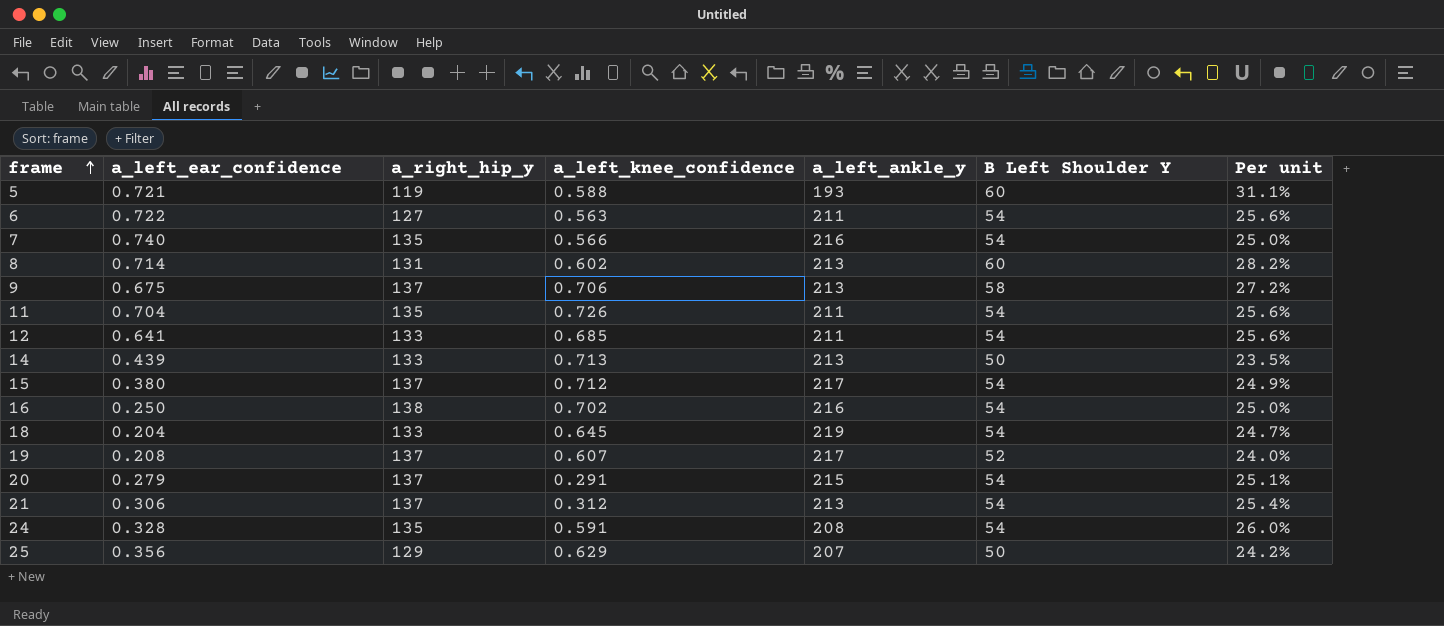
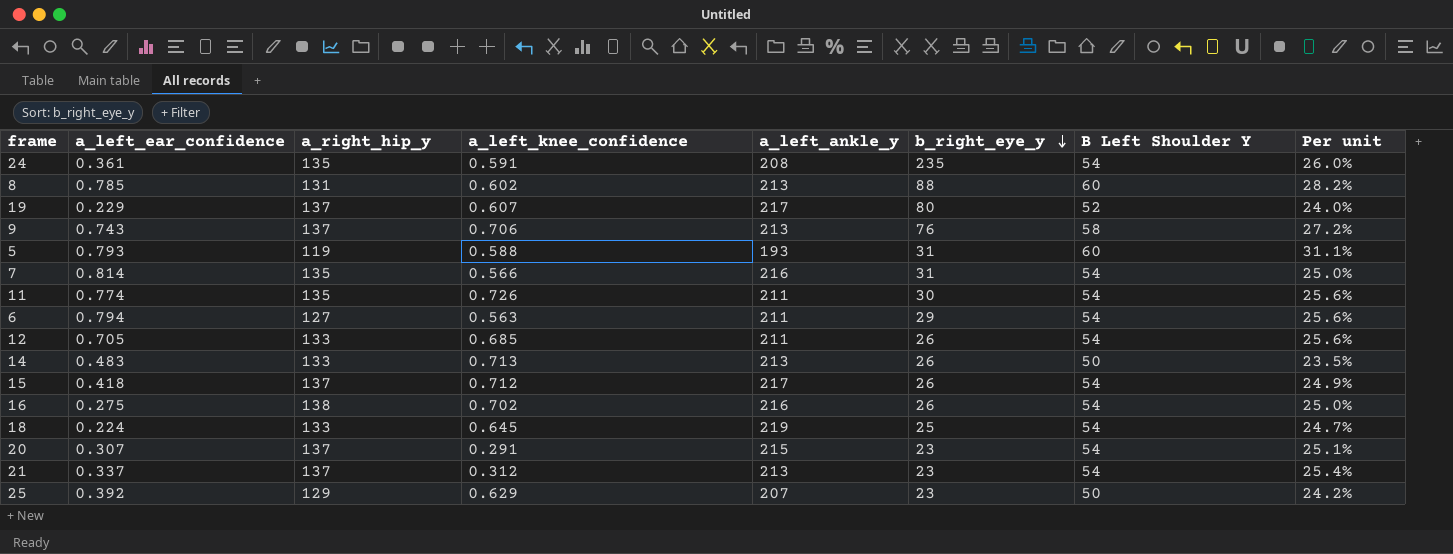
row order: frame ascending -> b_right_eye_y descending
column b_right_eye_y | position: none -> 6
24 | a_left_ear_confidence: 0.328 -> 0.361
8 | a_left_ear_confidence: 0.714 -> 0.785
19 | a_left_ear_confidence: 0.208 -> 0.229
9 | a_left_ear_confidence: 0.675 -> 0.743
5 | a_left_ear_confidence: 0.721 -> 0.793
7 | a_left_ear_confidence: 0.740 -> 0.814
11 | a_left_ear_confidence: 0.704 -> 0.774
6 | a_left_ear_confidence: 0.722 -> 0.794
12 | a_left_ear_confidence: 0.641 -> 0.705
14 | a_left_ear_confidence: 0.439 -> 0.483
15 | a_left_ear_confidence: 0.380 -> 0.418
16 | a_left_ear_confidence: 0.250 -> 0.275
18 | a_left_ear_confidence: 0.204 -> 0.224
20 | a_left_ear_confidence: 0.279 -> 0.307
21 | a_left_ear_confidence: 0.306 -> 0.337
25 | a_left_ear_confidence: 0.356 -> 0.392

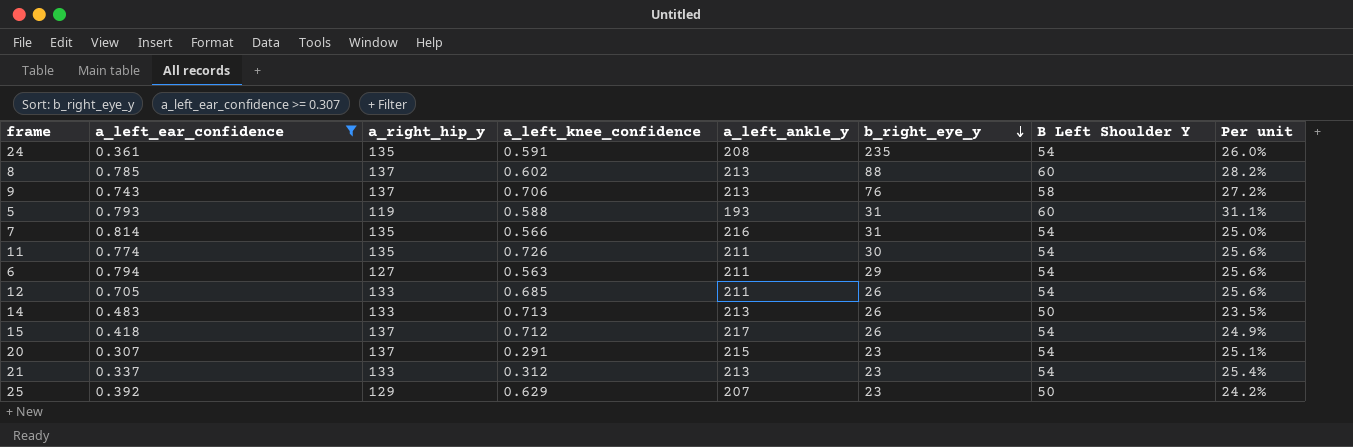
filter: none -> a_left_ear_confidence >= 0.307
8 | a_right_hip_y: 131 -> 137
21 | a_right_hip_y: 137 -> 133

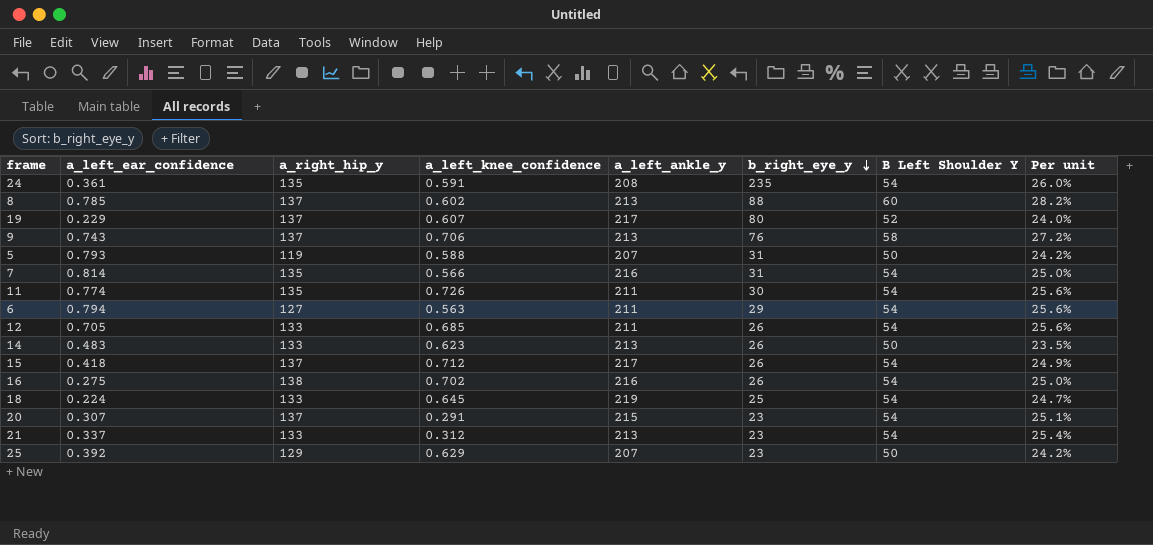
filter: a_left_ear_confidence >= 0.307 -> none
5 | a_left_ankle_y: 193 -> 207
5 | B Left Shoulder Y: 60 -> 50
5 | Per unit: 31.1% -> 24.2%
14 | a_left_knee_confidence: 0.713 -> 0.623

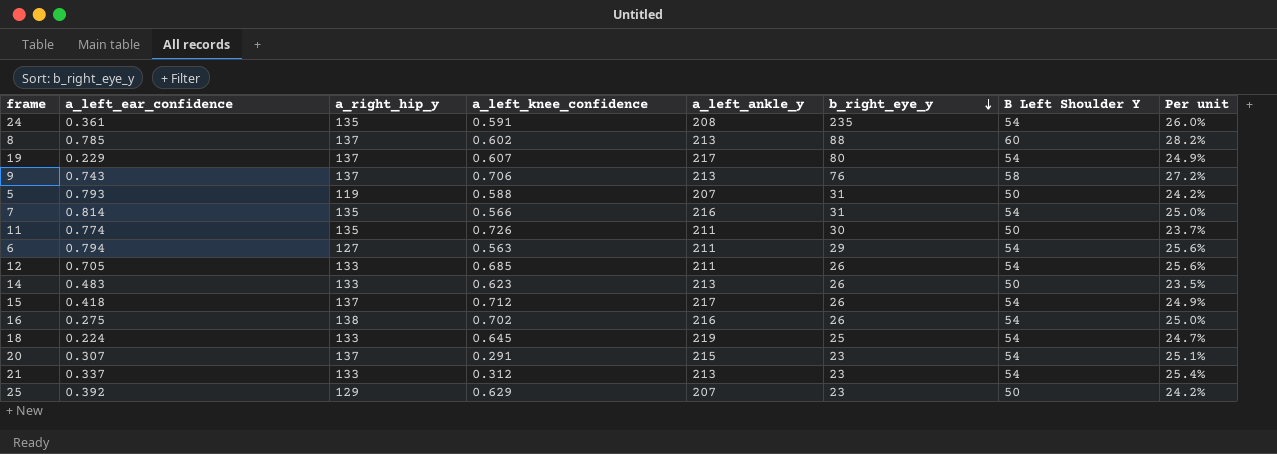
19 | B Left Shoulder Y: 52 -> 54
19 | Per unit: 24.0% -> 24.9%
11 | B Left Shoulder Y: 54 -> 50
11 | Per unit: 25.6% -> 23.7%

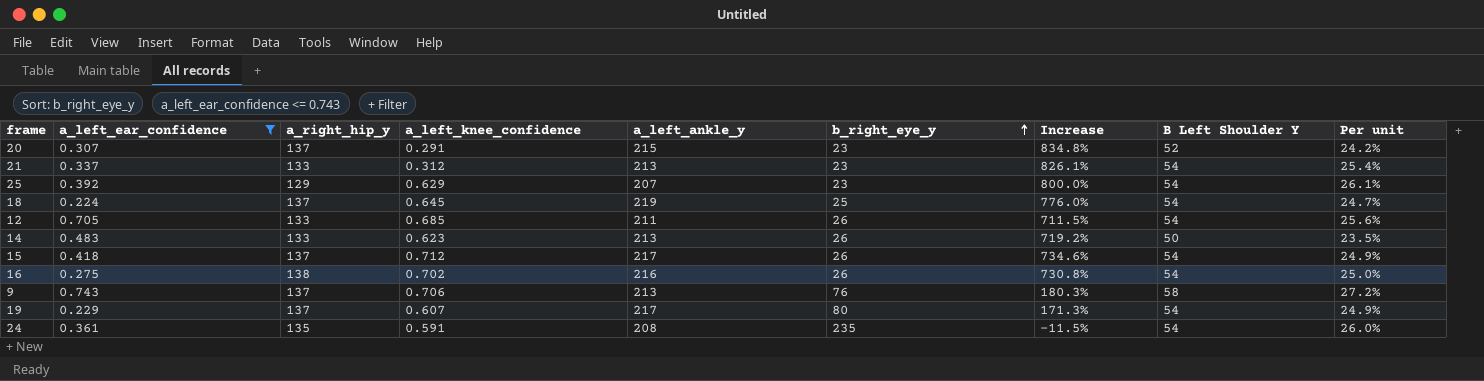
filter: none -> a_left_ear_confidence <= 0.743
row order: b_right_eye_y descending -> b_right_eye_y ascending
column Increase | formula: none -> ([a_left_ankle_y] - [b_right_eye_y]) / [b_right_eye_y]
20 | B Left Shoulder Y: 54 -> 52
20 | Per unit: 25.1% -> 24.2%
25 | B Left Shoulder Y: 50 -> 54
25 | Per unit: 24.2% -> 26.1%
18 | a_right_hip_y: 133 -> 137

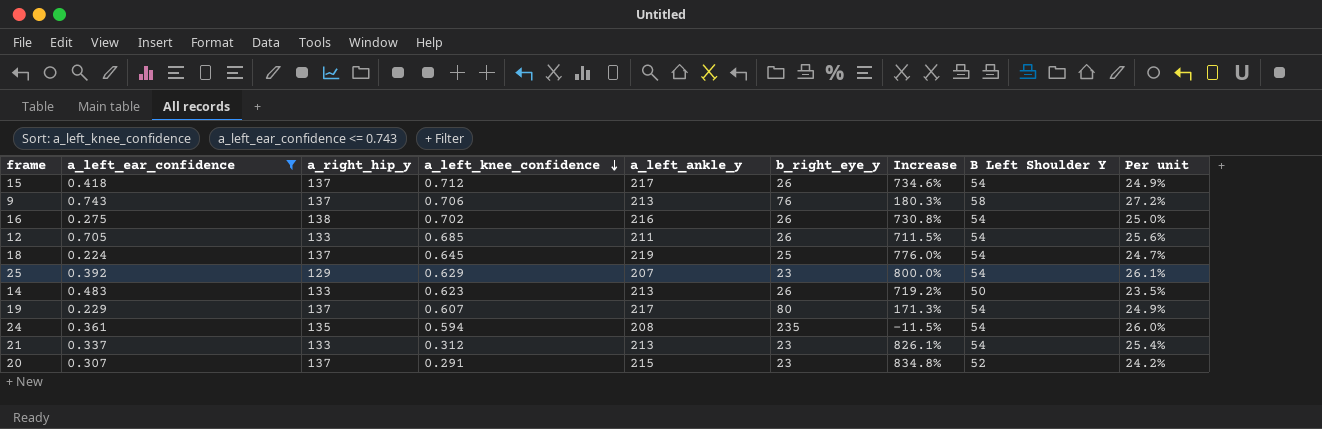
row order: b_right_eye_y ascending -> a_left_knee_confidence descending
24 | a_left_knee_confidence: 0.591 -> 0.594

